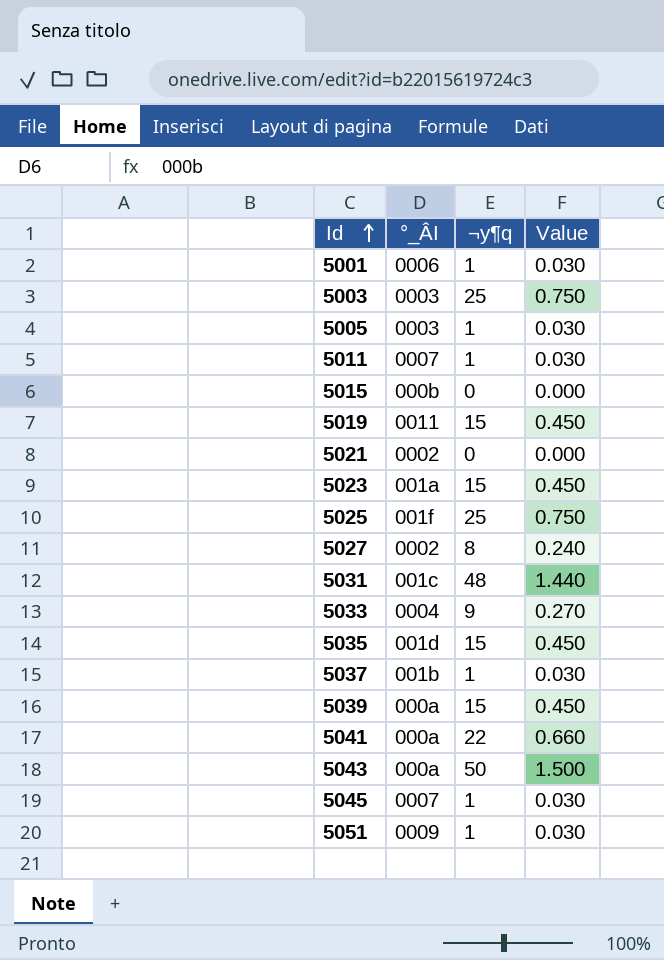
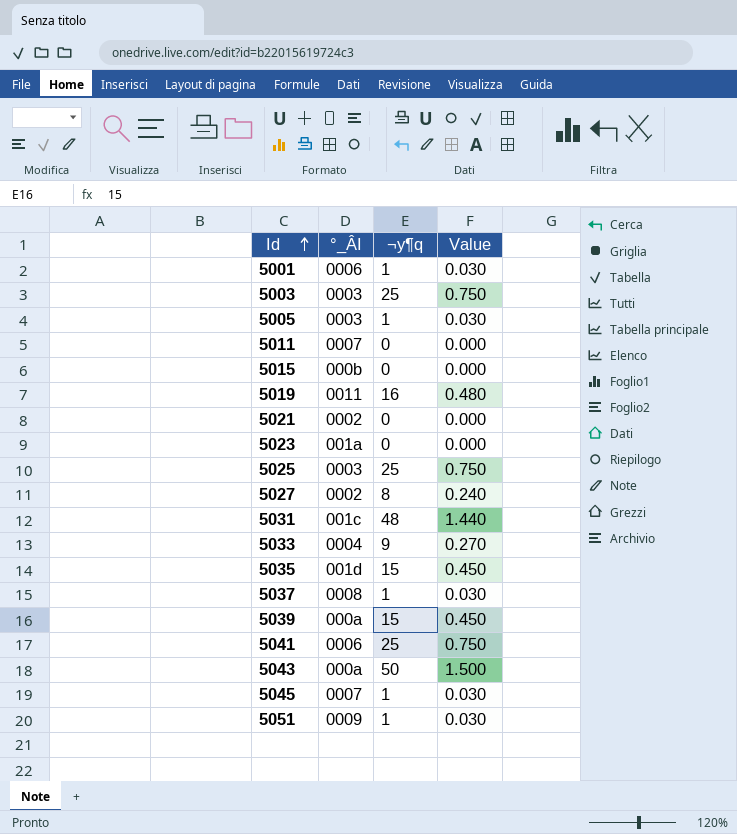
5011 | ¬y¶q: 1 -> 0
5011 | Value: 0.030 -> 0.000
5019 | ¬y¶q: 15 -> 16
5019 | Value: 0.450 -> 0.480
5023 | ¬y¶q: 15 -> 0
5023 | Value: 0.450 -> 0.000
5025 | °_ÂI: 001f -> 0003
5037 | °_ÂI: 001b -> 0008
5041 | °_ÂI: 000a -> 0006
5041 | ¬y¶q: 22 -> 25
5041 | Value: 0.660 -> 0.750

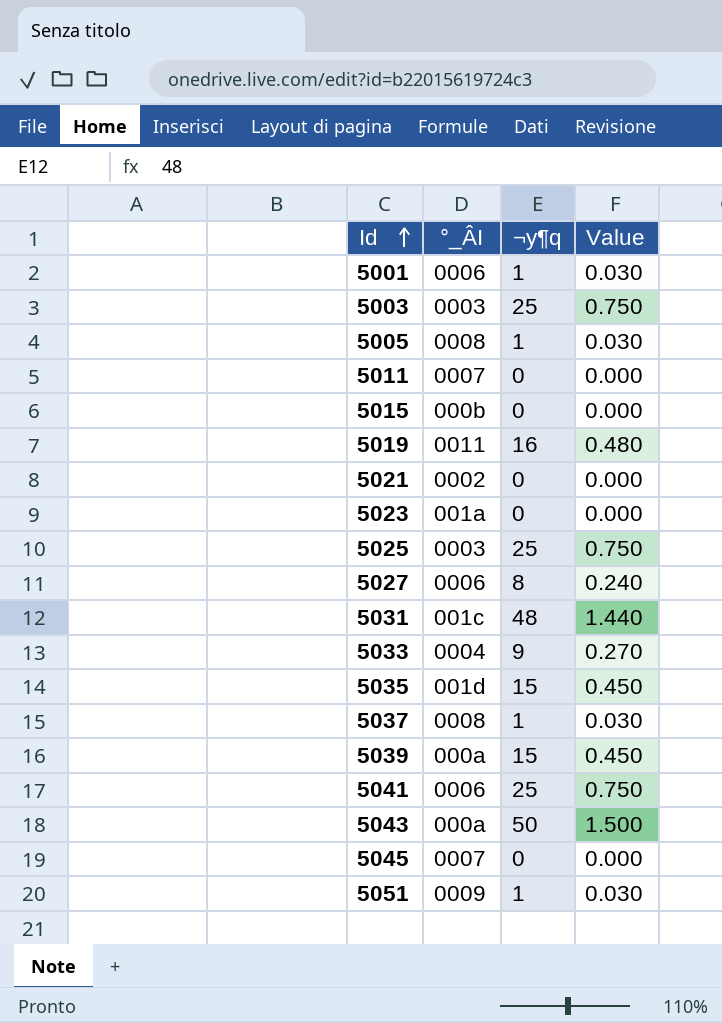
5005 | °_ÂI: 0003 -> 0008
5027 | °_ÂI: 0002 -> 0006
5045 | ¬y¶q: 1 -> 0
5045 | Value: 0.030 -> 0.000

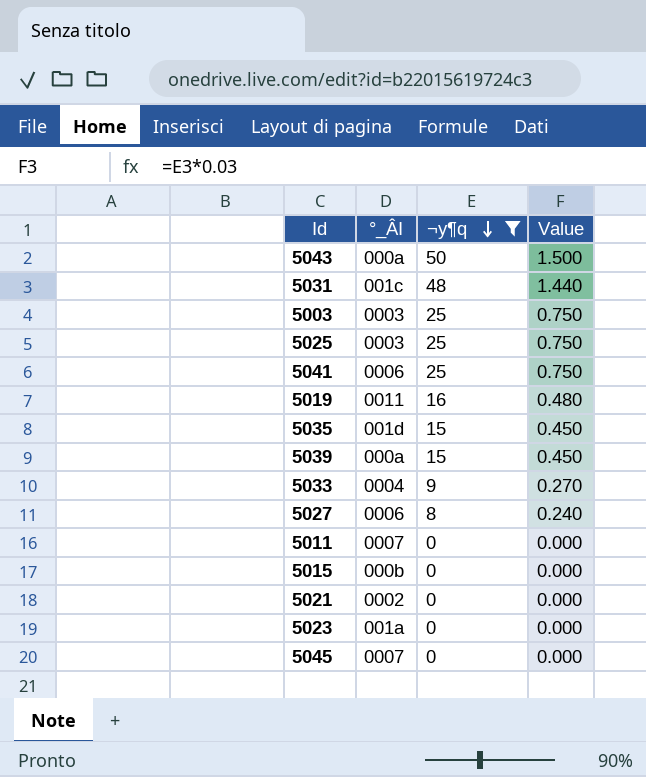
filter: none -> ¬y¶q != 1
row order: Id ascending -> ¬y¶q descending

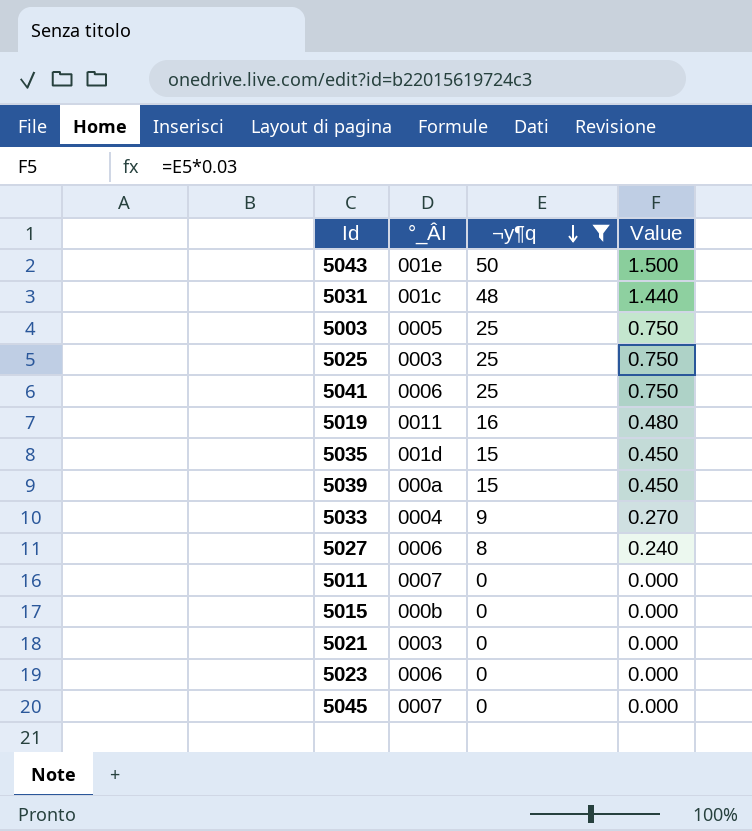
5043 | °_ÂI: 000a -> 001e
5003 | °_ÂI: 0003 -> 0005
5021 | °_ÂI: 0002 -> 0003
5023 | °_ÂI: 001a -> 0006

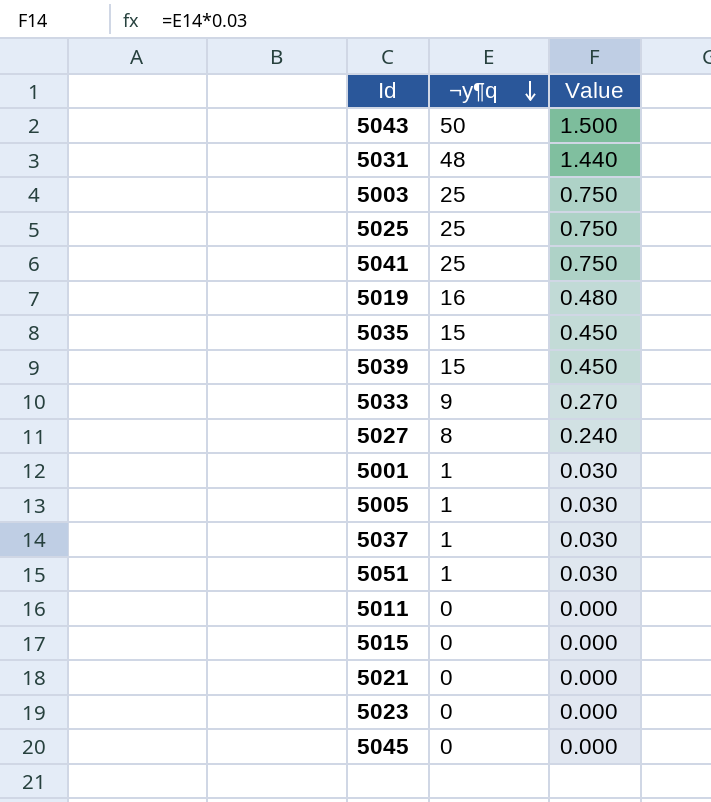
filter: ¬y¶q != 1 -> none
column °_ÂI | position: 2 -> none

